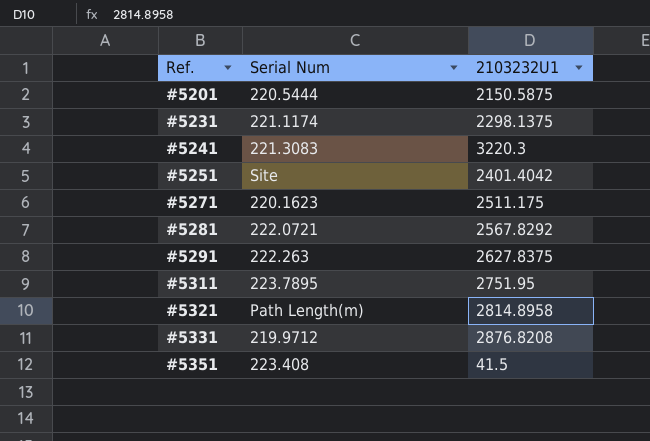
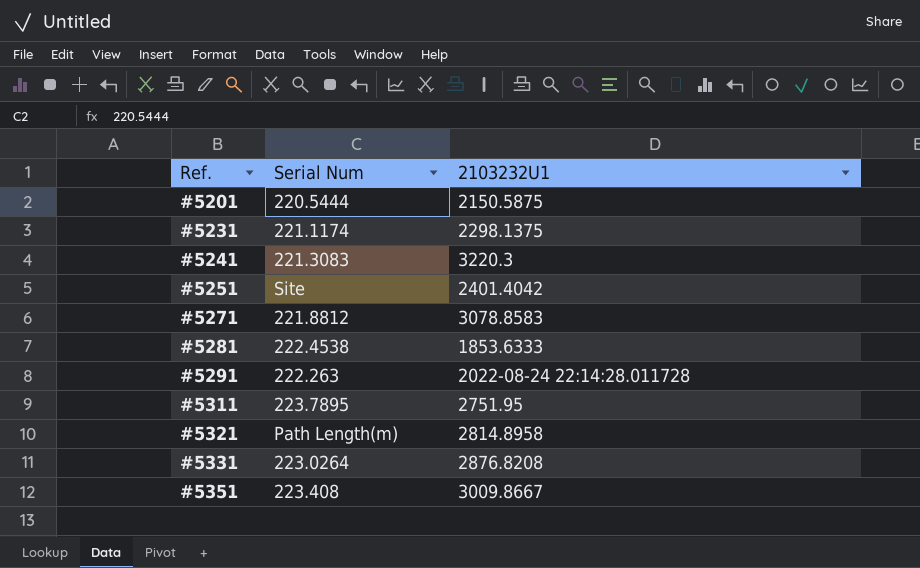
#5271 | Serial Num: 220.1623 -> 221.8812
#5271 | 2103232U1: 2511.175 -> 3078.8583
#5281 | Serial Num: 222.0721 -> 222.4538
#5281 | 2103232U1: 2567.8292 -> 1853.6333
#5291 | 2103232U1: 2627.8375 -> 2022-08-24 22:14:28.011728
#5331 | Serial Num: 219.9712 -> 223.0264
#5351 | 2103232U1: 41.5 -> 3009.8667

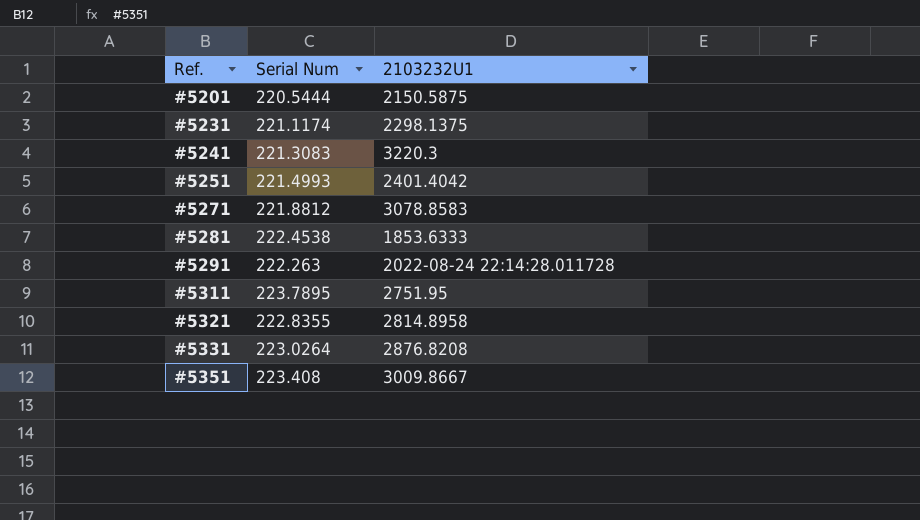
#5251 | Serial Num: Site -> 221.4993
#5321 | Serial Num: Path Length(m) -> 222.8355

